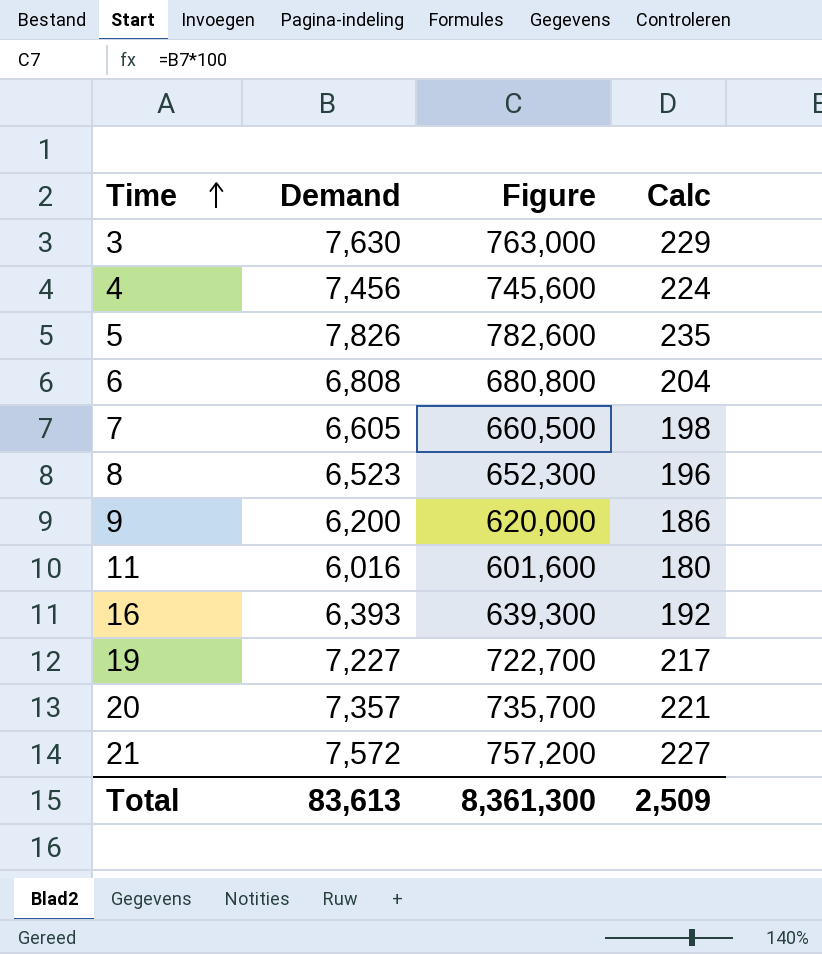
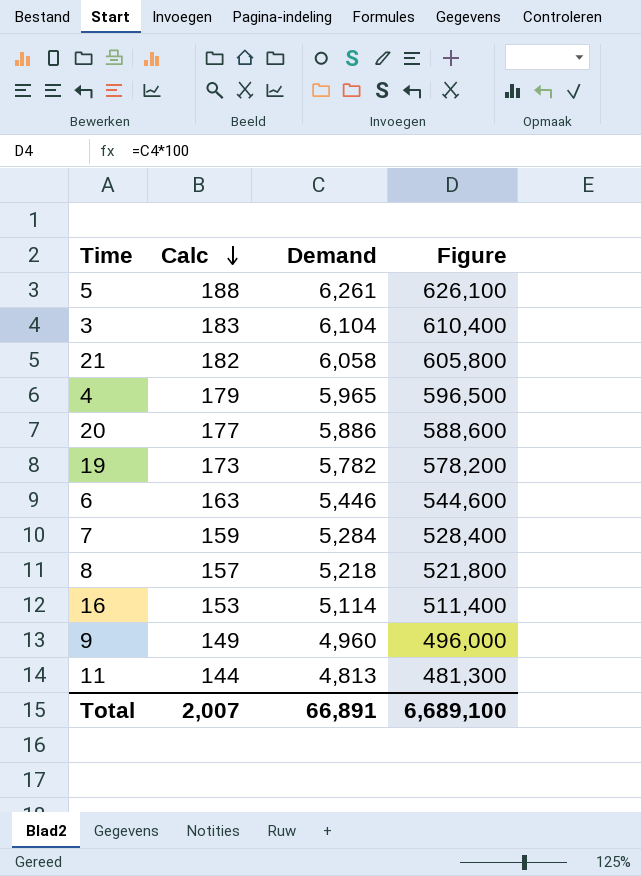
row order: Time ascending -> Calc descending
column Calc | position: 4 -> 2
5 | Calc: 235 -> 188
5 | Demand: 7,826 -> 6,261
5 | Figure: 782,600 -> 626,100
3 | Calc: 229 -> 183
3 | Demand: 7,630 -> 6,104
3 | Figure: 763,000 -> 610,400
21 | Calc: 227 -> 182
21 | Demand: 7,572 -> 6,058
21 | Figure: 757,200 -> 605,800
4 | Calc: 224 -> 179
4 | Demand: 7,456 -> 5,965
4 | Figure: 745,600 -> 596,500
20 | Calc: 221 -> 177
20 | Demand: 7,357 -> 5,886
20 | Figure: 735,700 -> 588,600
19 | Calc: 217 -> 173
19 | Demand: 7,227 -> 5,782
19 | Figure: 722,700 -> 578,200
6 | Calc: 204 -> 163
6 | Demand: 6,808 -> 5,446
6 | Figure: 680,800 -> 544,600
7 | Calc: 198 -> 159
7 | Demand: 6,605 -> 5,284
7 | Figure: 660,500 -> 528,400
8 | Calc: 196 -> 157
8 | Demand: 6,523 -> 5,218
8 | Figure: 652,300 -> 521,800
16 | Calc: 192 -> 153
16 | Demand: 6,393 -> 5,114
16 | Figure: 639,300 -> 511,400
9 | Calc: 186 -> 149
9 | Demand: 6,200 -> 4,960
9 | Figure: 620,000 -> 496,000
11 | Calc: 180 -> 144
11 | Demand: 6,016 -> 4,813
11 | Figure: 601,600 -> 481,300
Total | Calc: 2,509 -> 2,007
Total | Demand: 83,613 -> 66,891
Total | Figure: 8,361,300 -> 6,689,100

